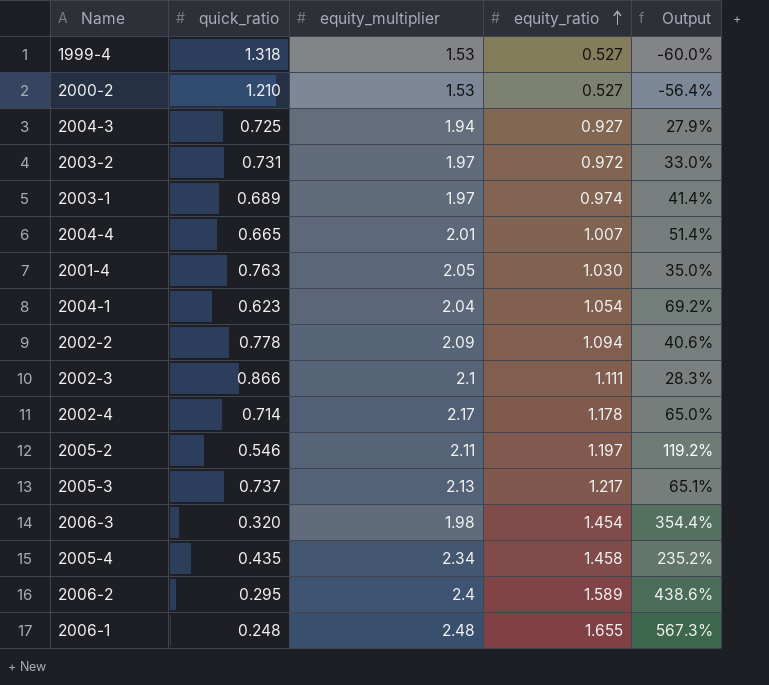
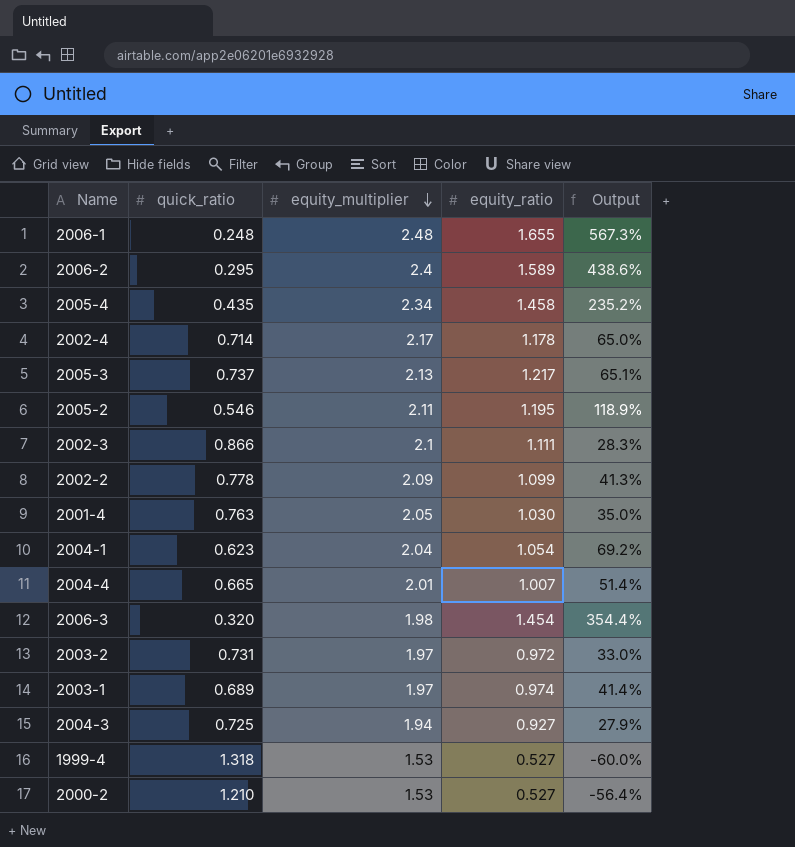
row order: equity_ratio ascending -> equity_multiplier descending
2005-2 | equity_ratio: 1.197 -> 1.195
2005-2 | Output: 119.2% -> 118.9%
2002-2 | equity_ratio: 1.094 -> 1.099
2002-2 | Output: 40.6% -> 41.3%

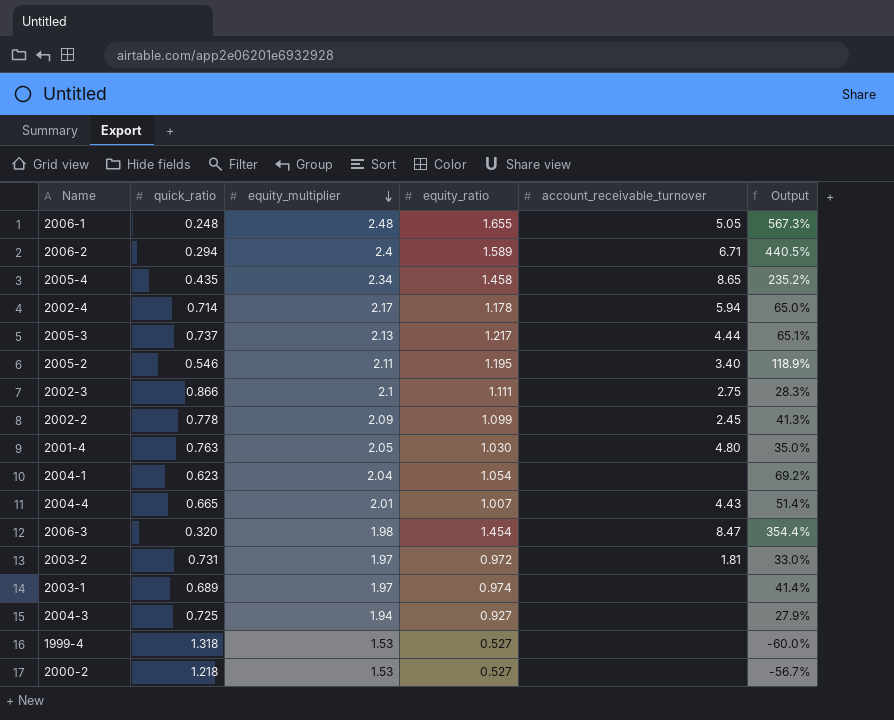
column account_receivable_turnover | position: none -> 5
2006-2 | quick_ratio: 0.295 -> 0.294
2006-2 | Output: 438.6% -> 440.5%
2000-2 | quick_ratio: 1.210 -> 1.218
2000-2 | Output: -56.4% -> -56.7%

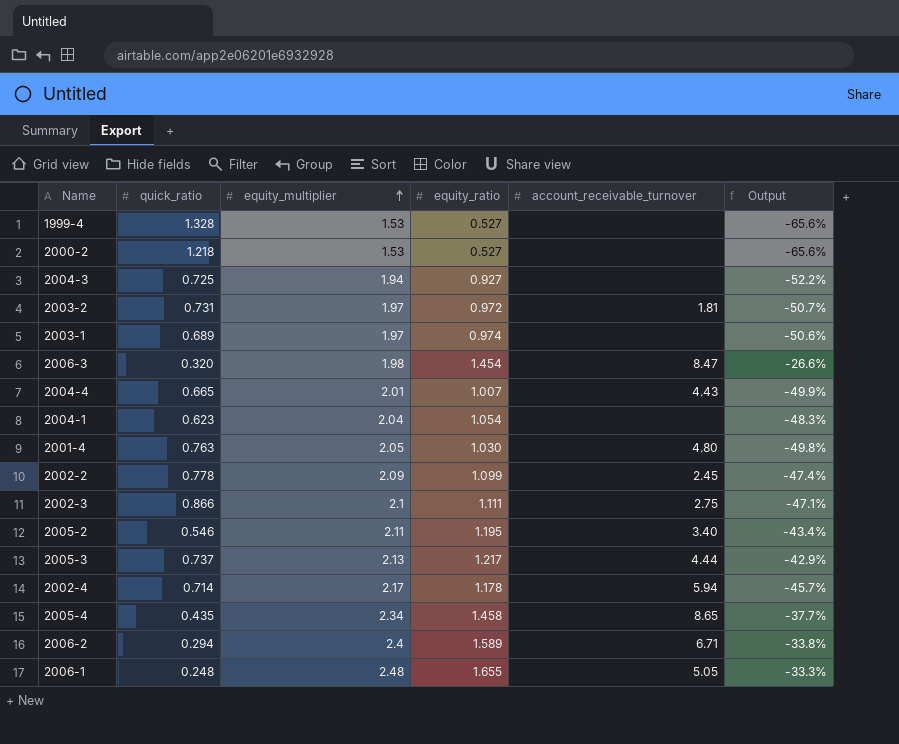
row order: equity_multiplier descending -> equity_multiplier ascending
column Output | formula: ([equity_ratio] - [quick_ratio]) / [quick_ratio] -> ([equity_ratio] - [equity_multiplier]) / [equity_multiplier]
1999-4 | quick_ratio: 1.318 -> 1.328

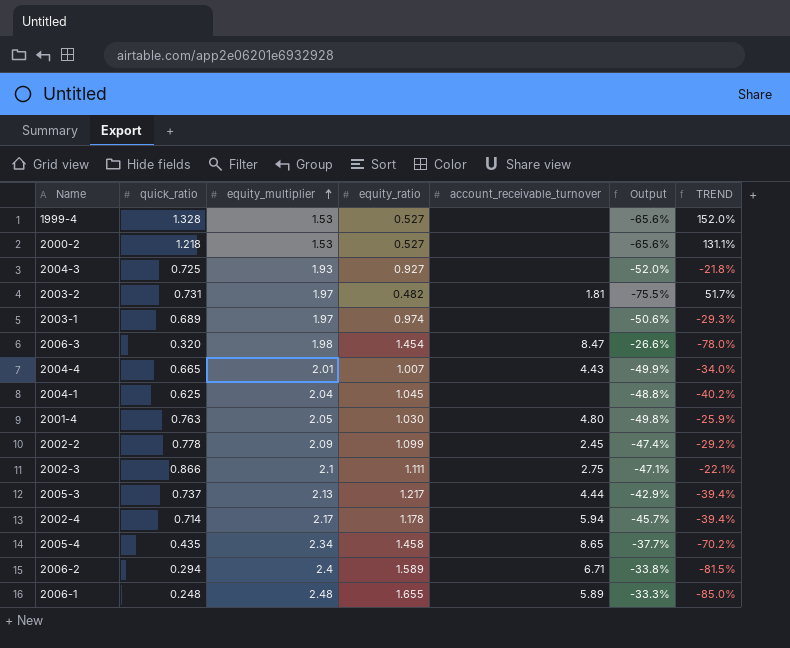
column TREND | formula: none -> ([quick_ratio] - [equity_ratio]) / [equity_ratio]
row 2005-2: 0.546 | 2.11 | 1.195 | 3.40 | -43.4% -> none
2004-3 | equity_multiplier: 1.94 -> 1.93
2004-3 | Output: -52.2% -> -52.0%
2003-2 | equity_ratio: 0.972 -> 0.482
2003-2 | Output: -50.7% -> -75.5%
2004-1 | quick_ratio: 0.623 -> 0.625
2004-1 | equity_ratio: 1.054 -> 1.045
2004-1 | Output: -48.3% -> -48.8%
2006-1 | account_receivable_turnover: 5.05 -> 5.89

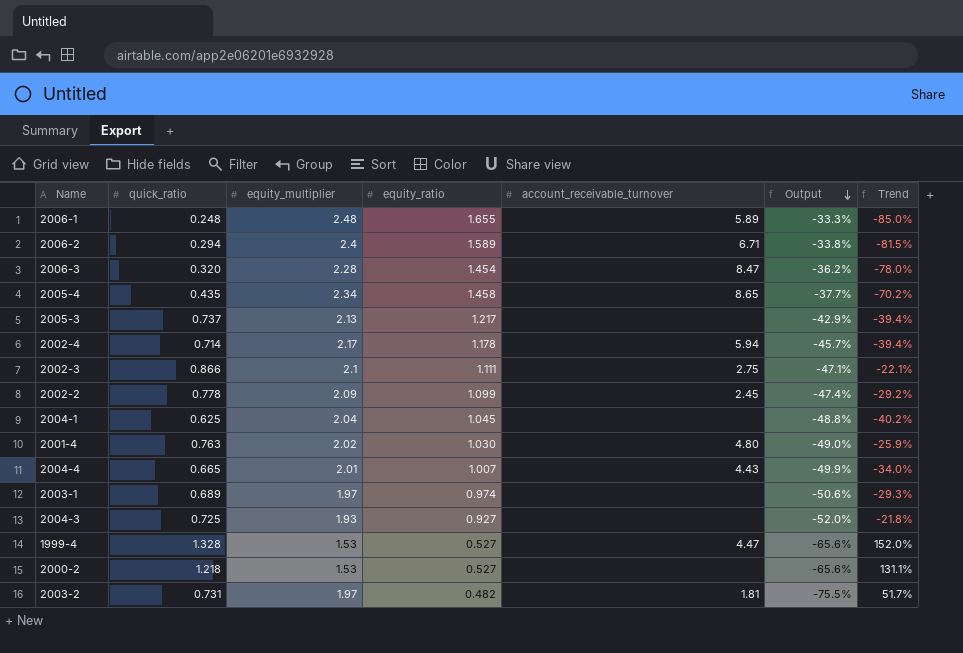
row order: equity_multiplier ascending -> Output descending
column name: TREND -> Trend
2006-3 | equity_multiplier: 1.98 -> 2.28
2006-3 | Output: -26.6% -> -36.2%
2005-3 | account_receivable_turnover: 4.44 -> none
2001-4 | equity_multiplier: 2.05 -> 2.02
2001-4 | Output: -49.8% -> -49.0%
1999-4 | account_receivable_turnover: none -> 4.47

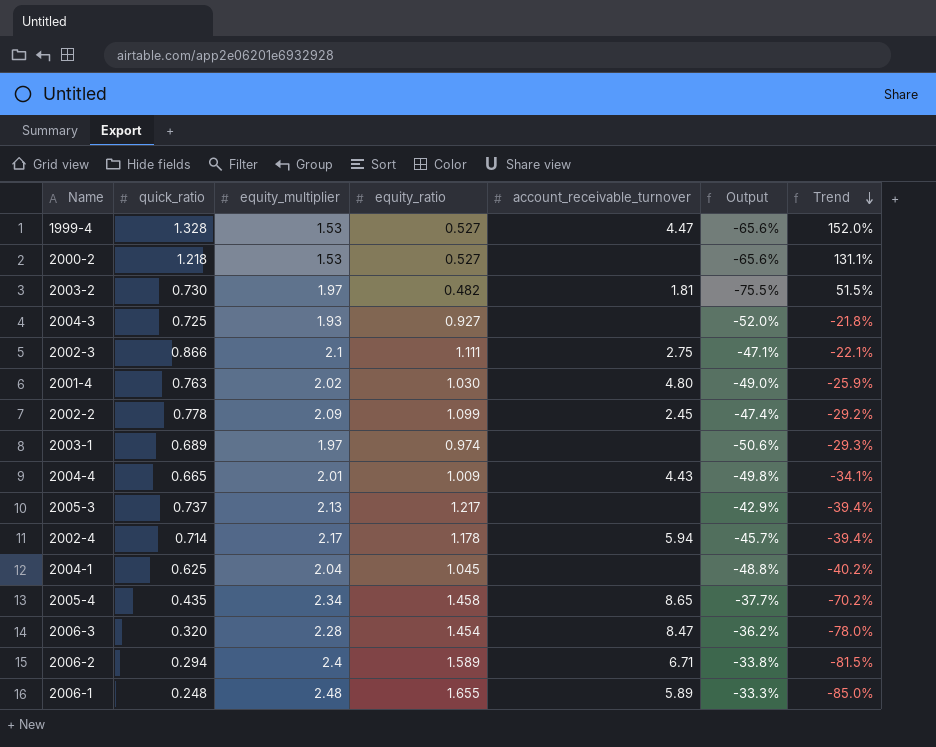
row order: Output descending -> Trend descending
2003-2 | quick_ratio: 0.731 -> 0.730
2003-2 | Trend: 51.7% -> 51.5%
2004-4 | equity_ratio: 1.007 -> 1.009
2004-4 | Output: -49.9% -> -49.8%
2004-4 | Trend: -34.0% -> -34.1%

